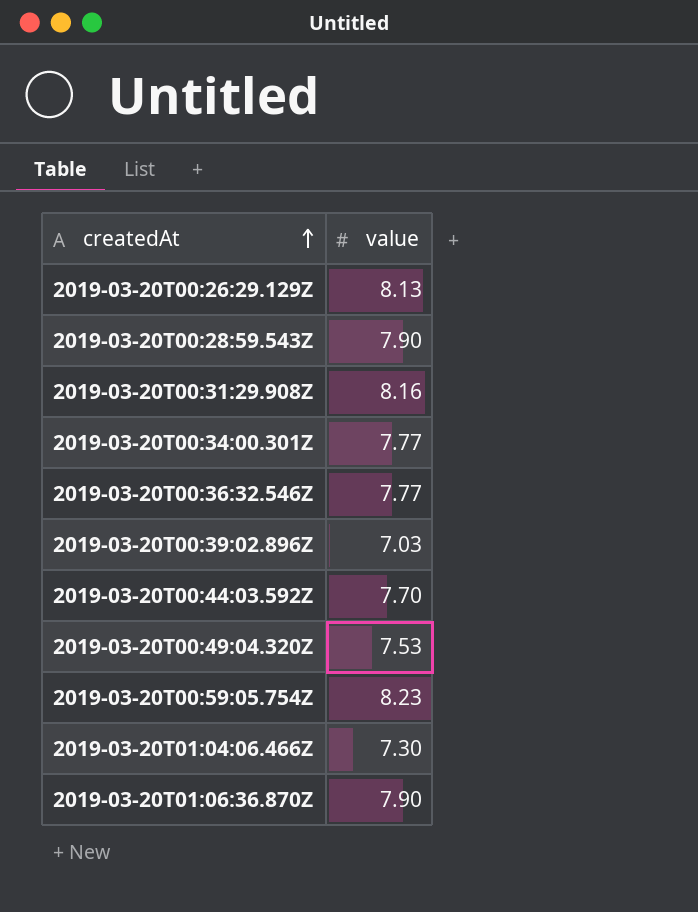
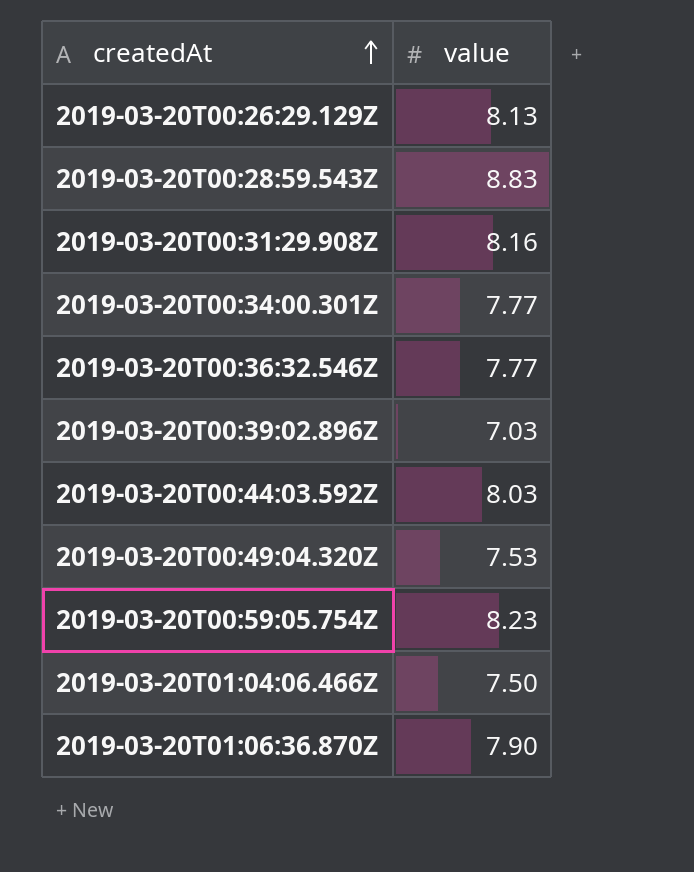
2019-03-20T00:28:59.543Z | value: 7.90 -> 8.83
2019-03-20T00:44:03.592Z | value: 7.70 -> 8.03
2019-03-20T01:04:06.466Z | value: 7.30 -> 7.50

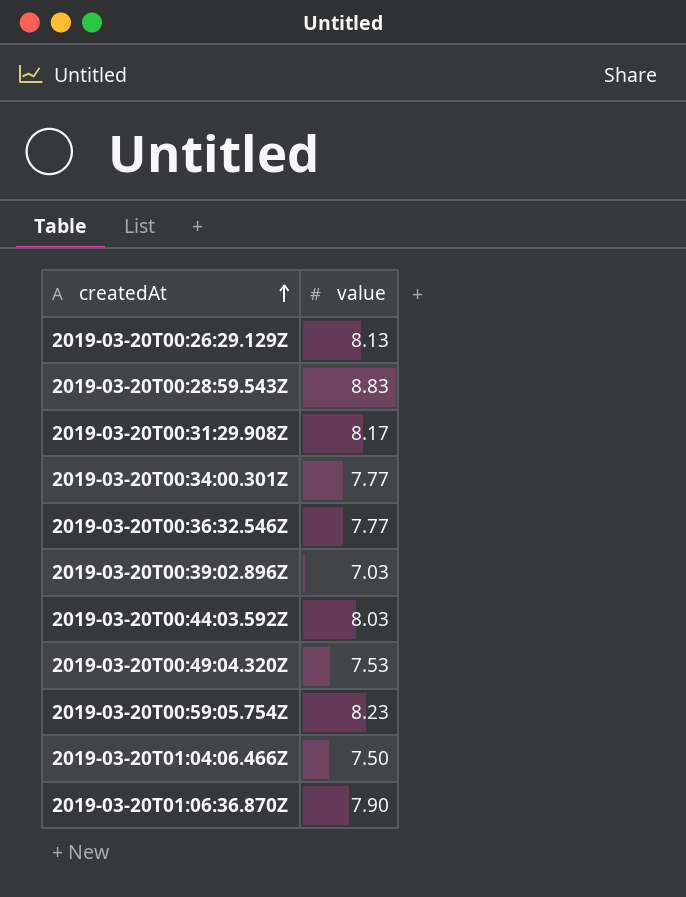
2019-03-20T00:31:29.908Z | value: 8.16 -> 8.17

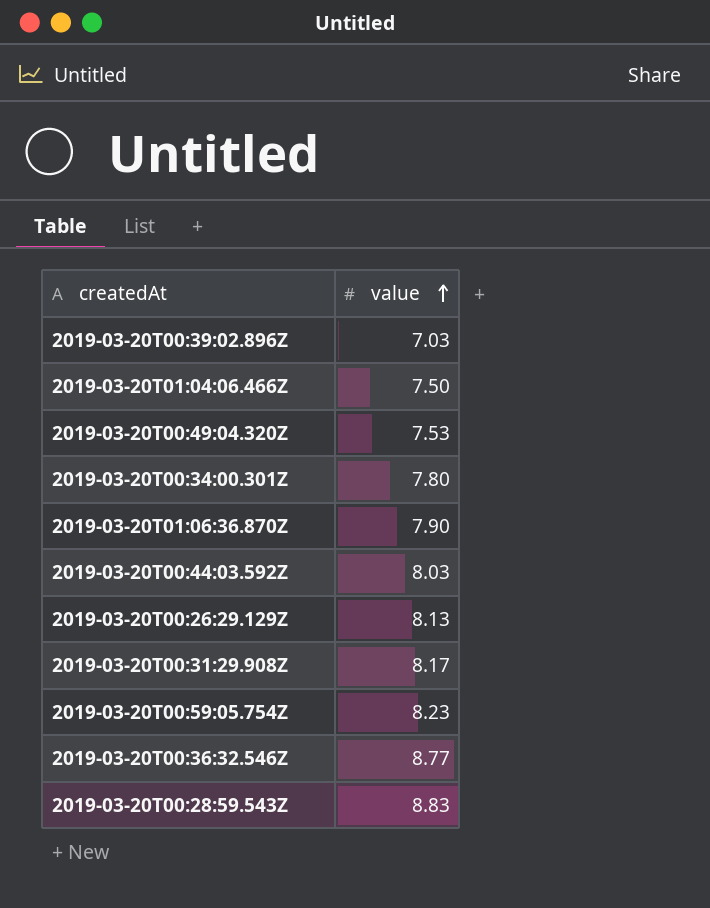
row order: createdAt ascending -> value ascending
2019-03-20T00:34:00.301Z | value: 7.77 -> 7.80
2019-03-20T00:36:32.546Z | value: 7.77 -> 8.77

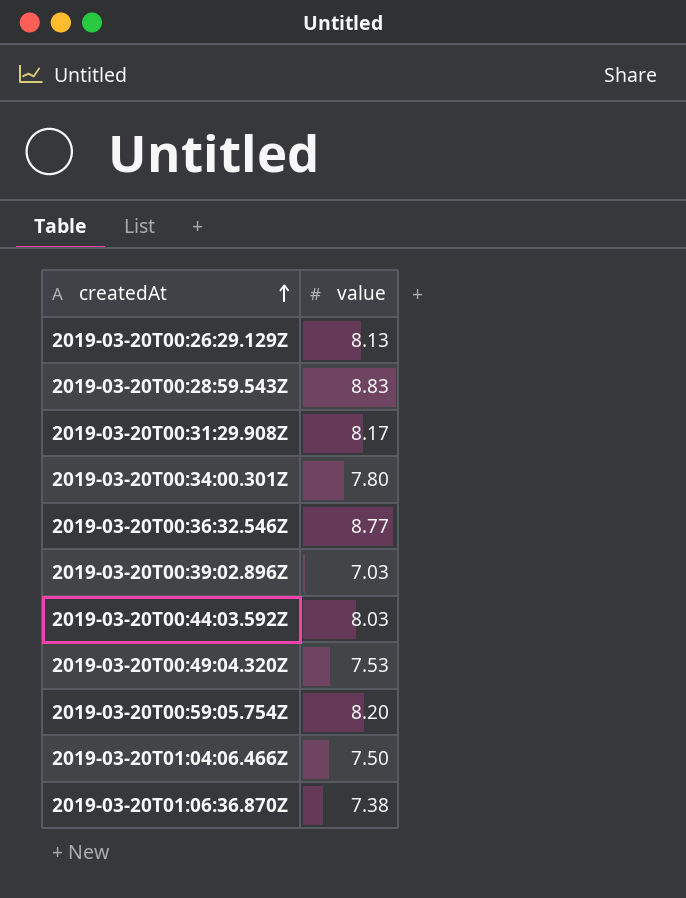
row order: value ascending -> createdAt ascending
2019-03-20T00:59:05.754Z | value: 8.23 -> 8.20
2019-03-20T01:06:36.870Z | value: 7.90 -> 7.38

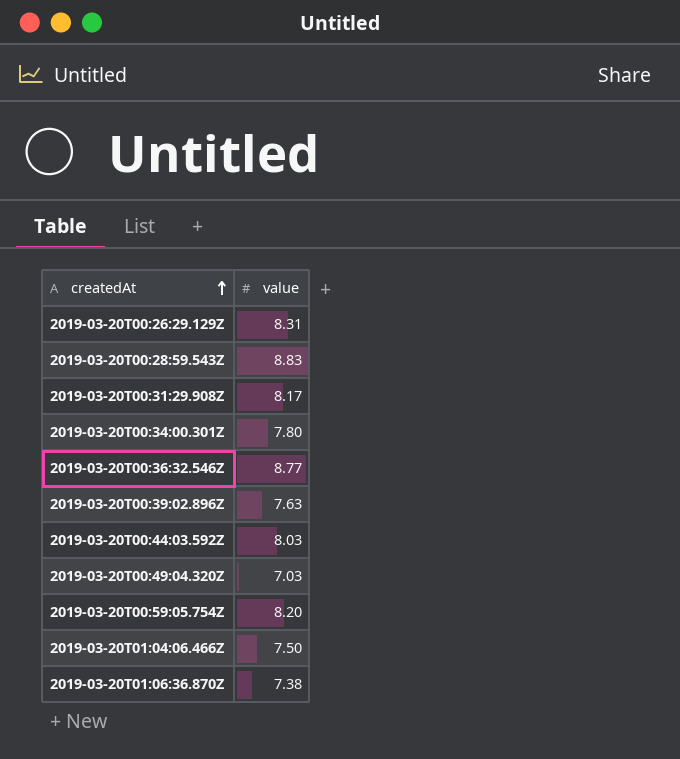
2019-03-20T00:26:29.129Z | value: 8.13 -> 8.31
2019-03-20T00:39:02.896Z | value: 7.03 -> 7.63
2019-03-20T00:49:04.320Z | value: 7.53 -> 7.03

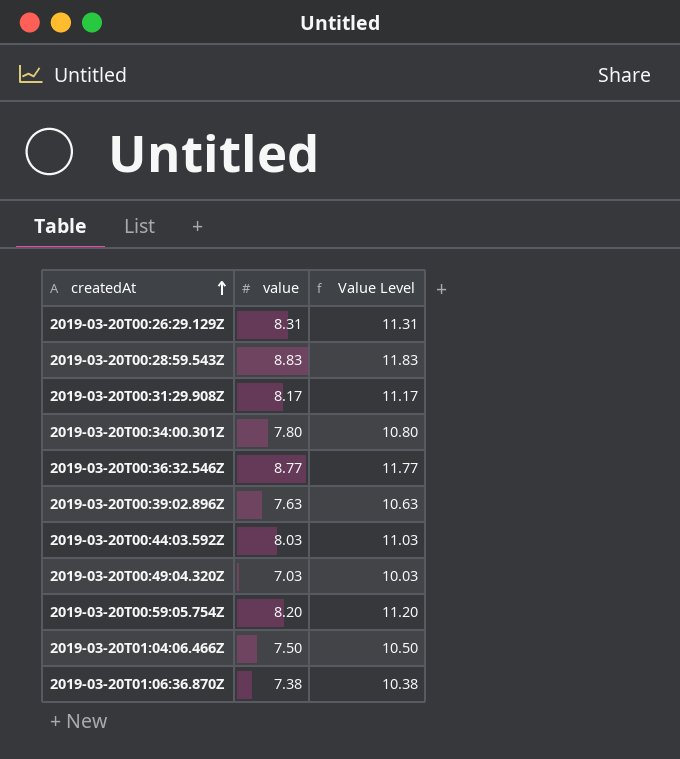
column Value Level | formula: none -> [value] + 3

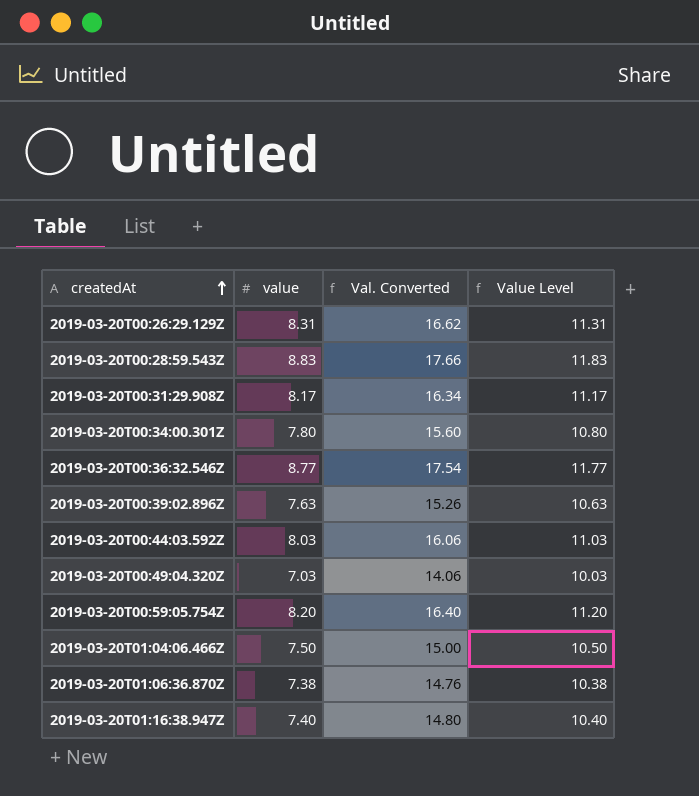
column Val. Converted | formula: none -> [value] * 2
row 2019-03-20T01:16:38.947Z: none -> 7.40 | 14.80 | 10.40

